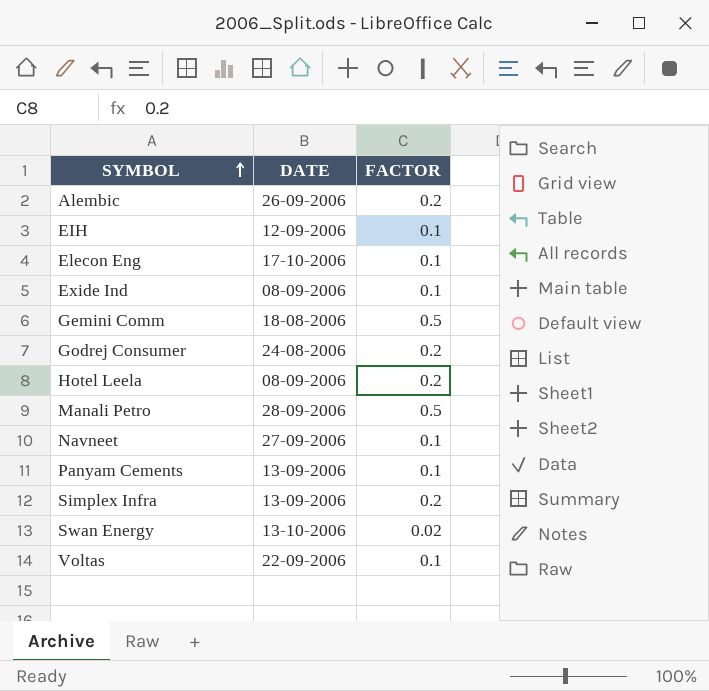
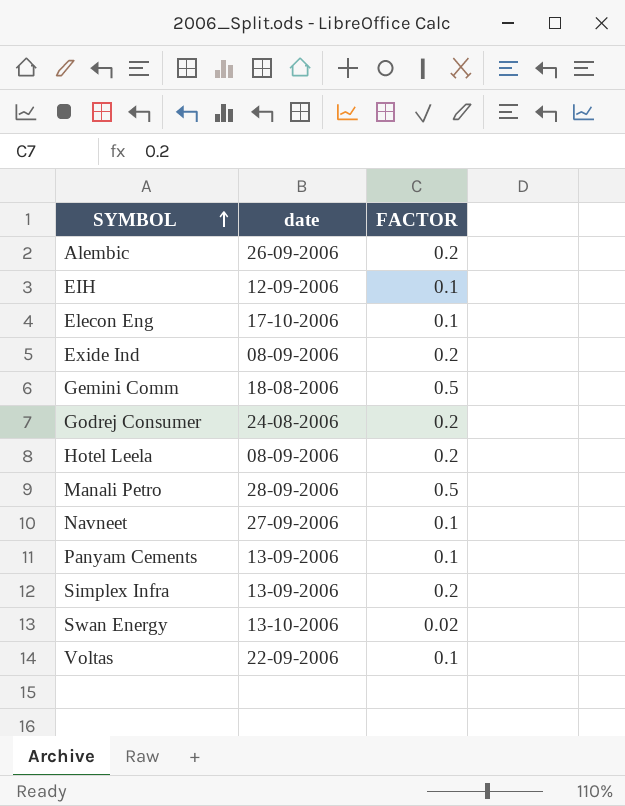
column name: DATE -> date
Exide Ind | FACTOR: 0.1 -> 0.2

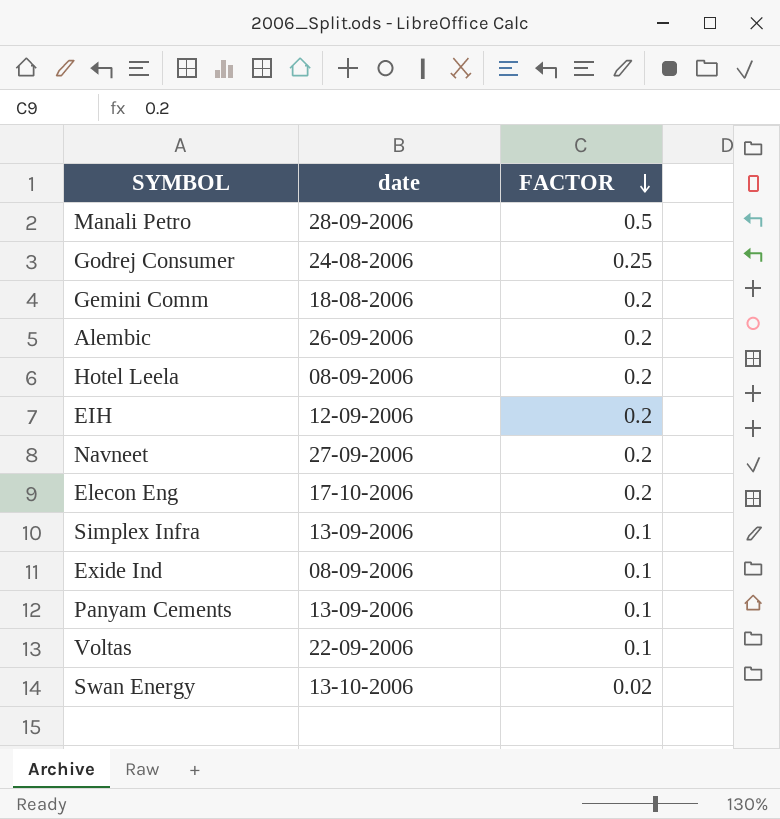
row order: SYMBOL ascending -> FACTOR descending
Godrej Consumer | FACTOR: 0.2 -> 0.25
Gemini Comm | FACTOR: 0.5 -> 0.2
EIH | FACTOR: 0.1 -> 0.2
Navneet | FACTOR: 0.1 -> 0.2
Elecon Eng | FACTOR: 0.1 -> 0.2
Simplex Infra | FACTOR: 0.2 -> 0.1
Exide Ind | FACTOR: 0.2 -> 0.1

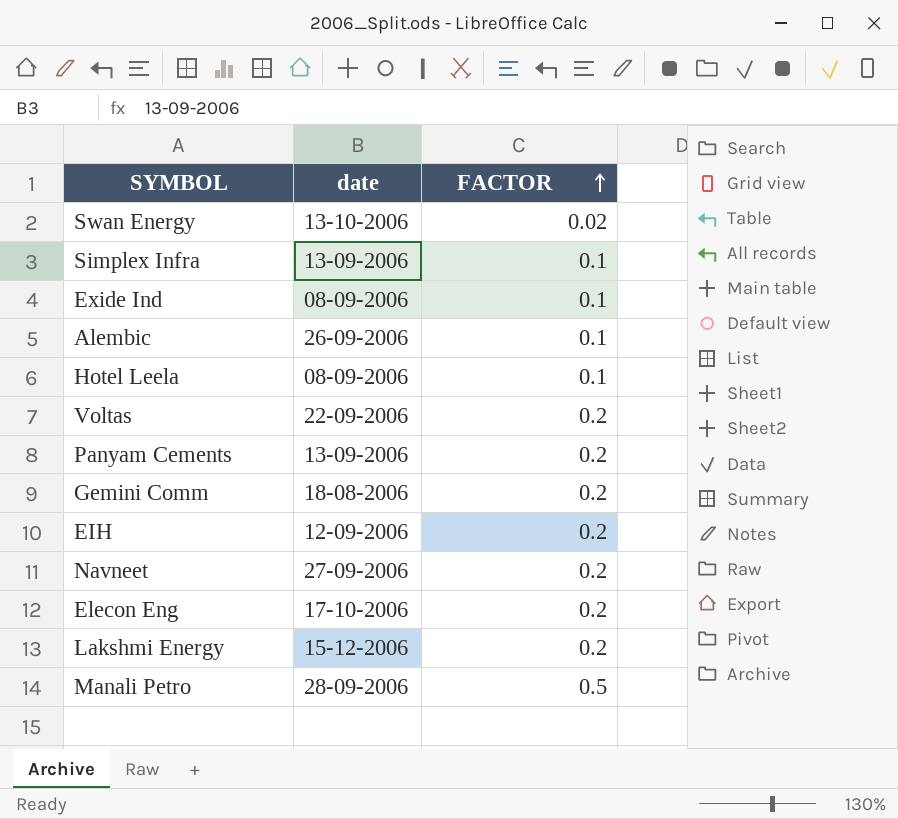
row order: FACTOR descending -> FACTOR ascending
row Godrej Consumer: 24-08-2006 | 0.25 -> none
Alembic | FACTOR: 0.2 -> 0.1
Hotel Leela | FACTOR: 0.2 -> 0.1
Voltas | FACTOR: 0.1 -> 0.2
Panyam Cements | FACTOR: 0.1 -> 0.2
row Lakshmi Energy: none -> 15-12-2006 | 0.2

